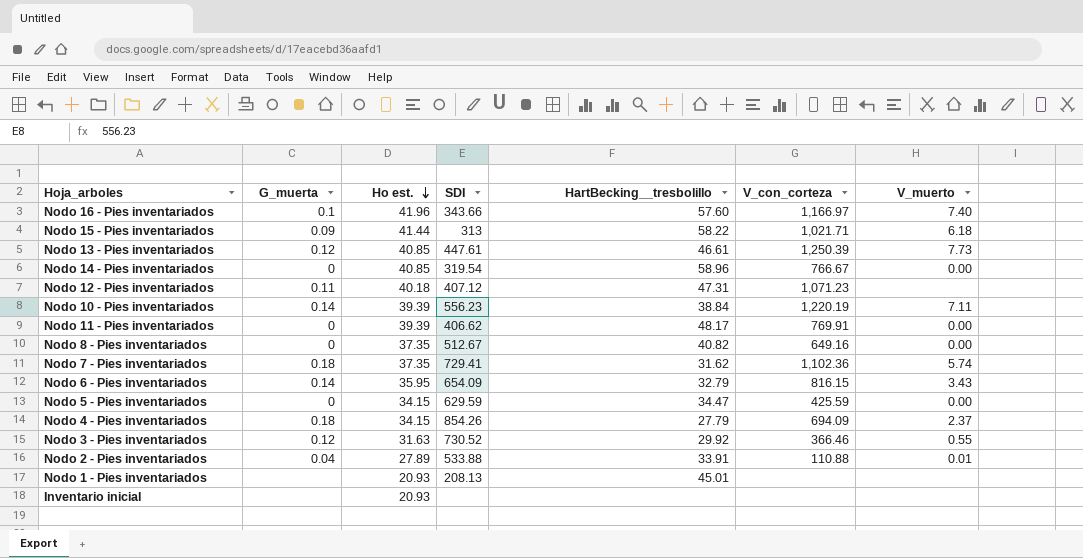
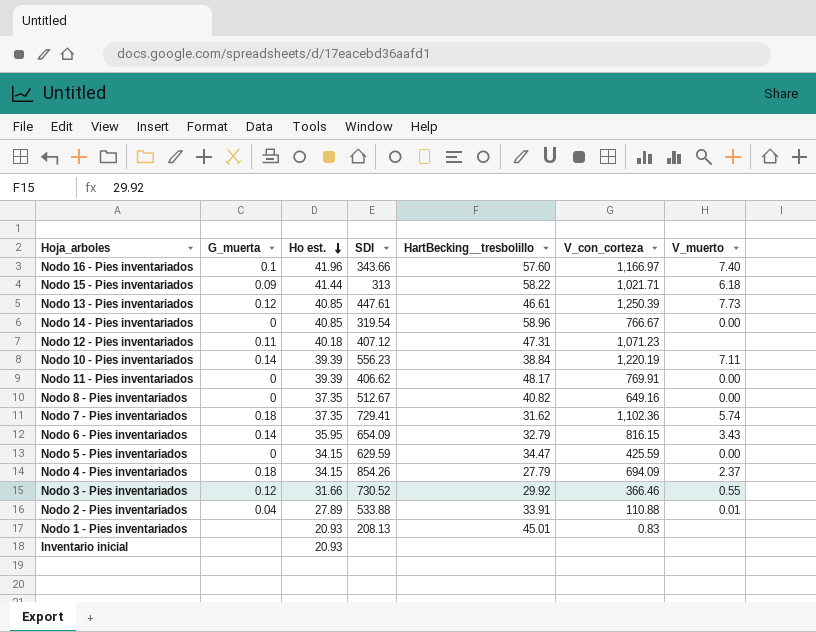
Nodo 3 - Pies inventariados | Ho est.: 31.63 -> 31.66
Nodo 1 - Pies inventariados | V_con_corteza: none -> 0.83

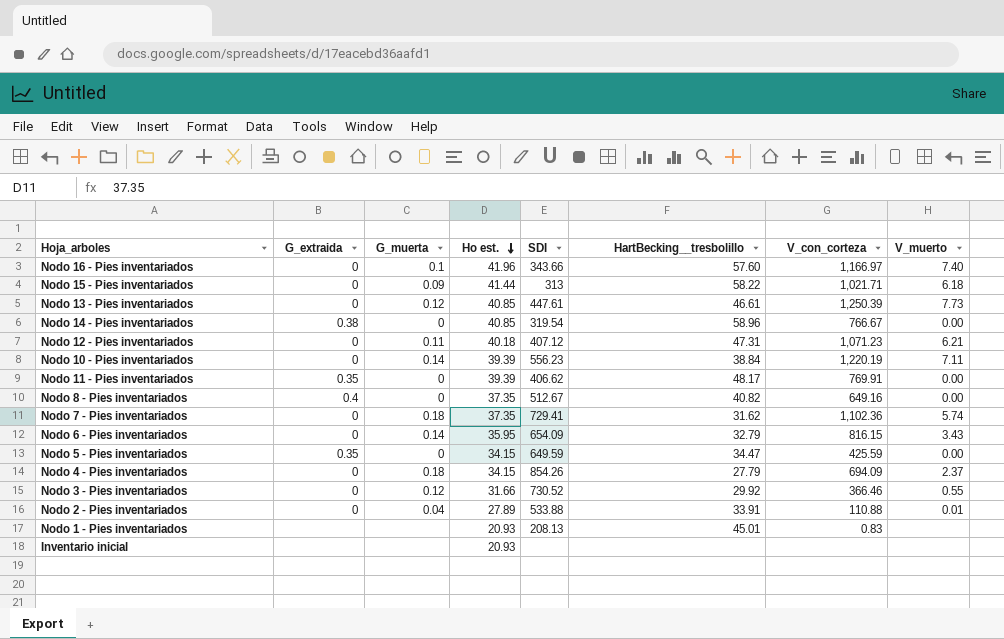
column G_extraida | position: none -> 2
Nodo 12 - Pies inventariados | V_muerto: none -> 6.21
Nodo 5 - Pies inventariados | SDI: 629.59 -> 649.59

